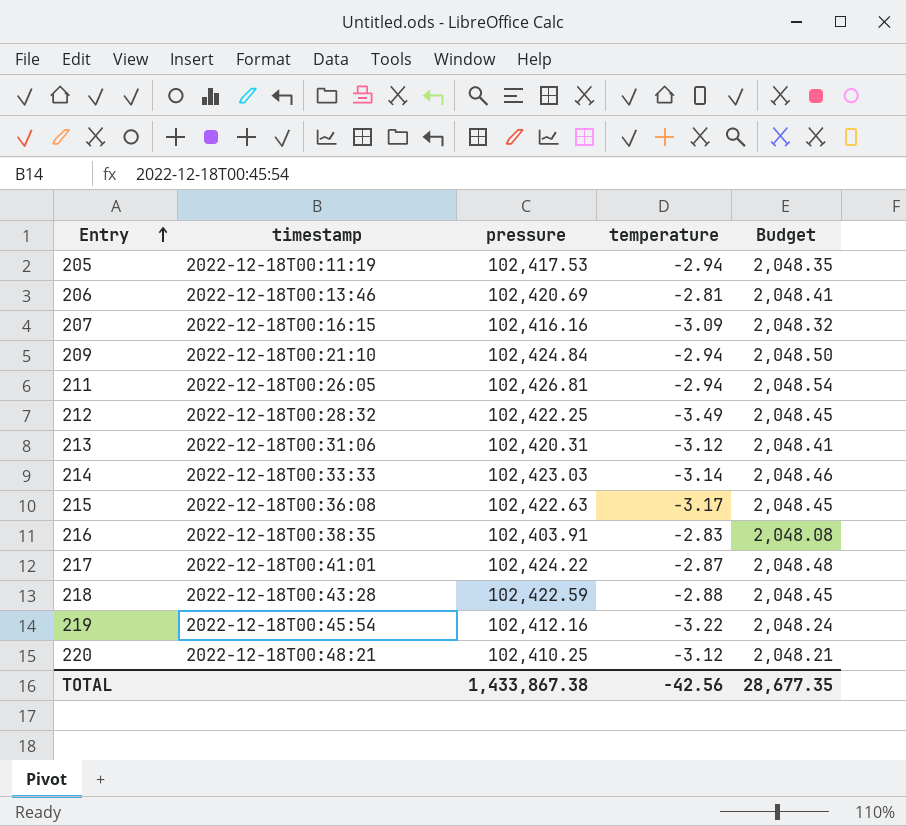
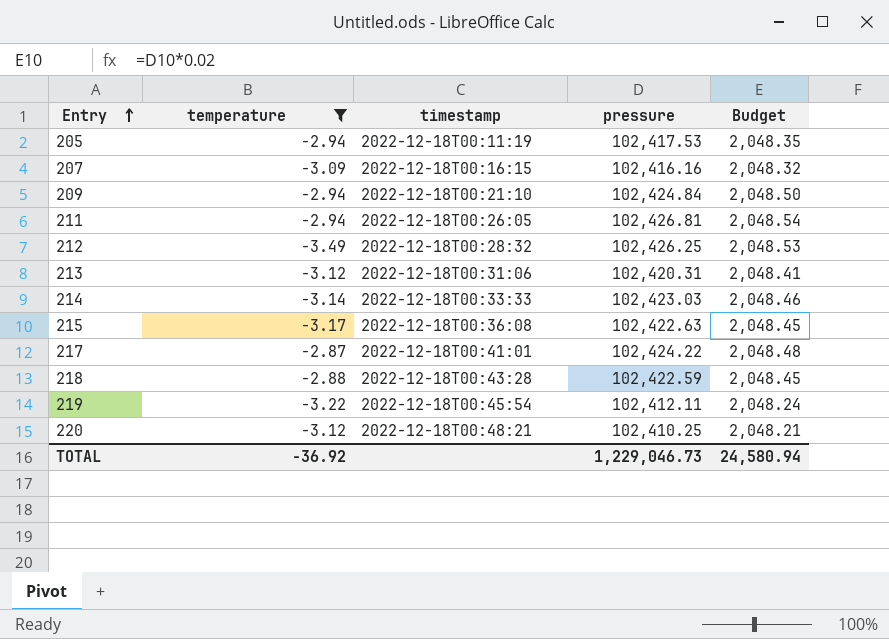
filter: none -> temperature <= -2.87
column temperature | position: 4 -> 2
212 | pressure: 102,422.25 -> 102,426.25
212 | Budget: 2,048.45 -> 2,048.53
219 | pressure: 102,412.16 -> 102,412.11
TOTAL | temperature: -42.56 -> -36.92
TOTAL | pressure: 1,433,867.38 -> 1,229,046.73
TOTAL | Budget: 28,677.35 -> 24,580.94

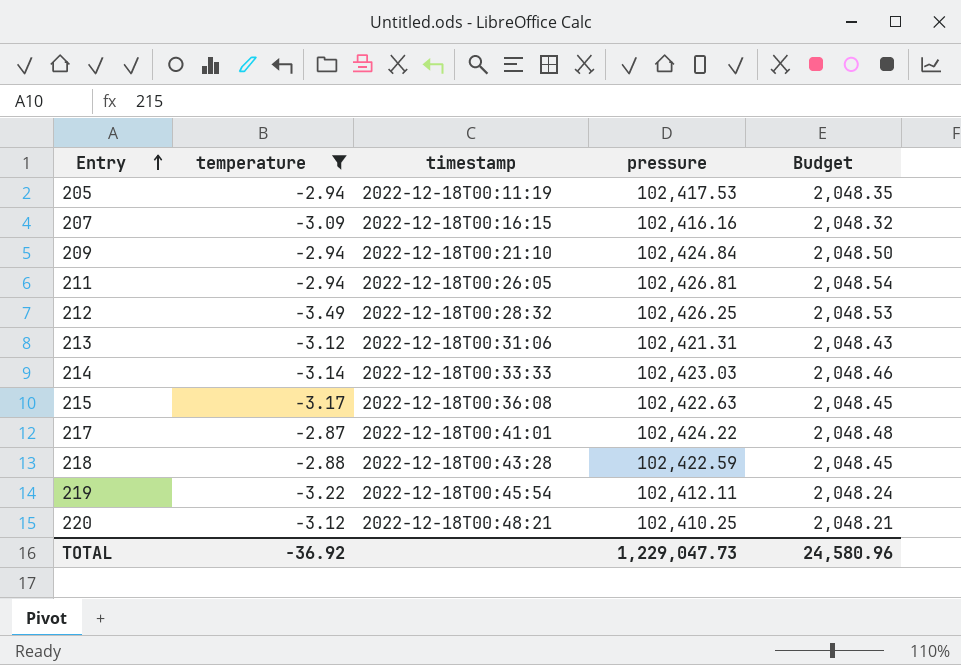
213 | pressure: 102,420.31 -> 102,421.31
213 | Budget: 2,048.41 -> 2,048.43
TOTAL | pressure: 1,229,046.73 -> 1,229,047.73
TOTAL | Budget: 24,580.94 -> 24,580.96

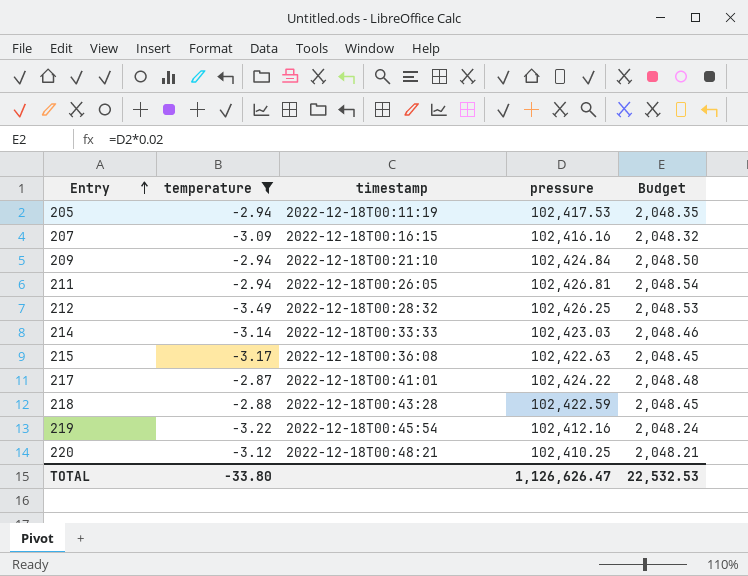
row 213: -3.12 | 2022-12-18T00:31:06 | 102,421.31 | 2,048.43 -> none
219 | pressure: 102,412.11 -> 102,412.16
TOTAL | temperature: -36.92 -> -33.80
TOTAL | pressure: 1,229,047.73 -> 1,126,626.47
TOTAL | Budget: 24,580.96 -> 22,532.53

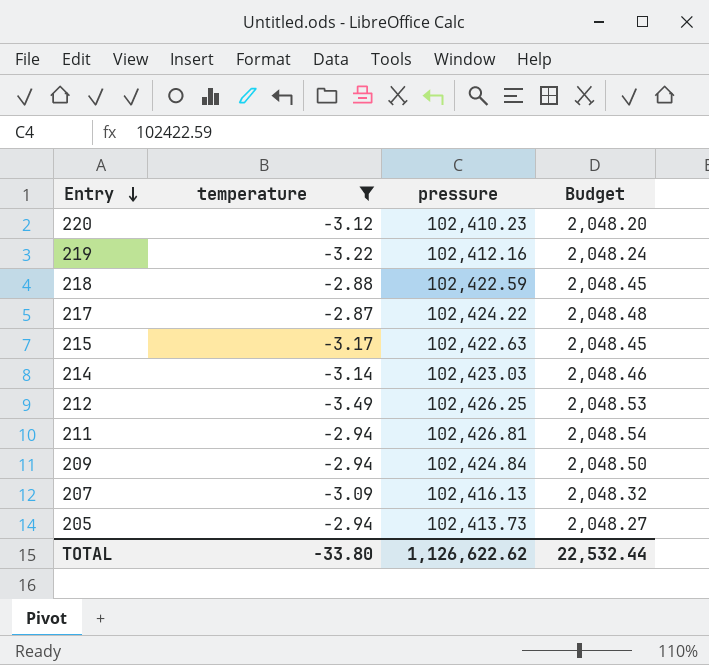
row order: Entry ascending -> Entry descending
column timestamp | position: 3 -> none
220 | pressure: 102,410.25 -> 102,410.23
220 | Budget: 2,048.21 -> 2,048.20
207 | pressure: 102,416.16 -> 102,416.13
205 | pressure: 102,417.53 -> 102,413.73
205 | Budget: 2,048.35 -> 2,048.27
TOTAL | pressure: 1,126,626.47 -> 1,126,622.62
TOTAL | Budget: 22,532.53 -> 22,532.44

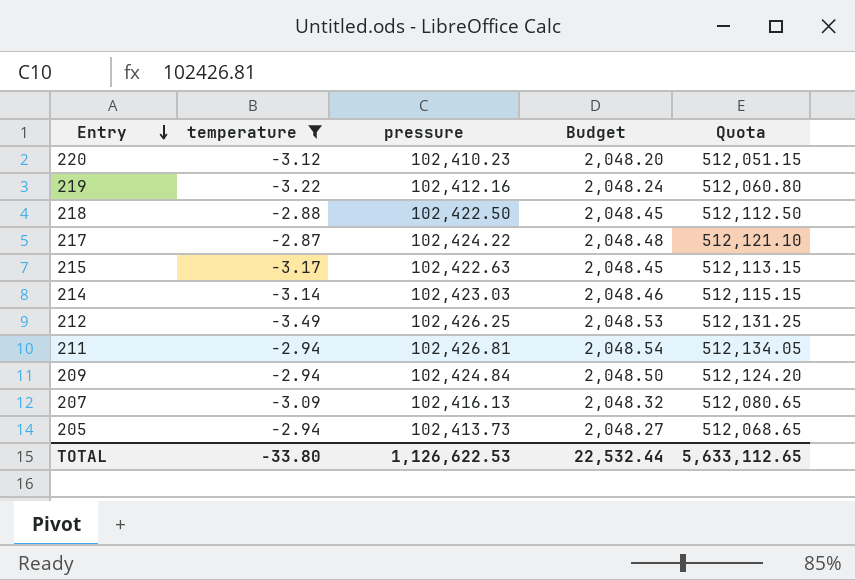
column Quota | formula: none -> [pressure] * 5
218 | pressure: 102,422.59 -> 102,422.50
TOTAL | pressure: 1,126,622.62 -> 1,126,622.53

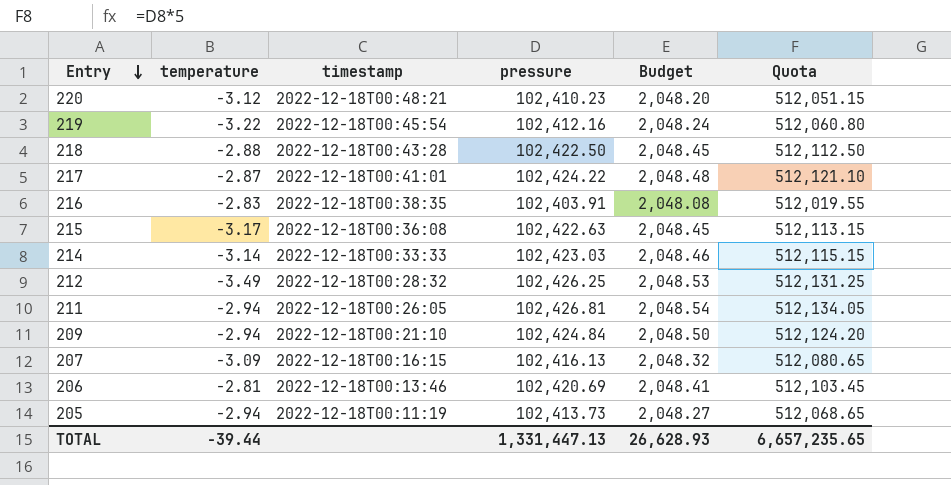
filter: temperature <= -2.87 -> none
column timestamp | position: none -> 3
TOTAL | temperature: -33.80 -> -39.44
TOTAL | pressure: 1,126,622.53 -> 1,331,447.13
TOTAL | Budget: 22,532.44 -> 26,628.93
TOTAL | Quota: 5,633,112.65 -> 6,657,235.65

